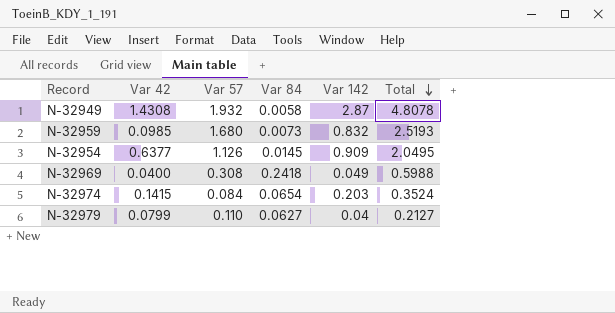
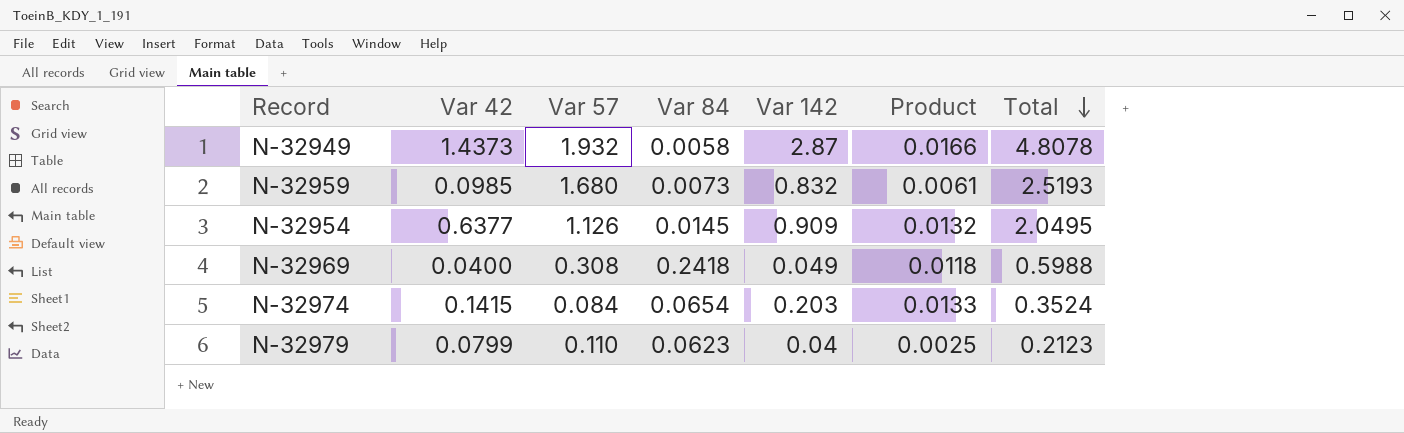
column Product | formula: none -> [Var 84] * [Var 142]
N-32949 | Var 42: 1.4308 -> 1.4373
N-32979 | Var 84: 0.0627 -> 0.0623
N-32979 | Total: 0.2127 -> 0.2123

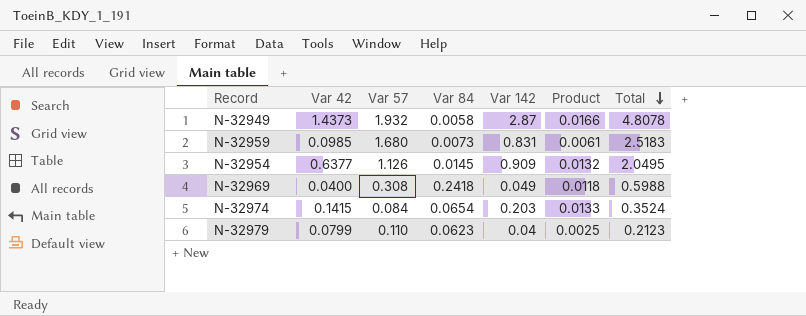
N-32959 | Var 142: 0.832 -> 0.831
N-32959 | Total: 2.5193 -> 2.5183

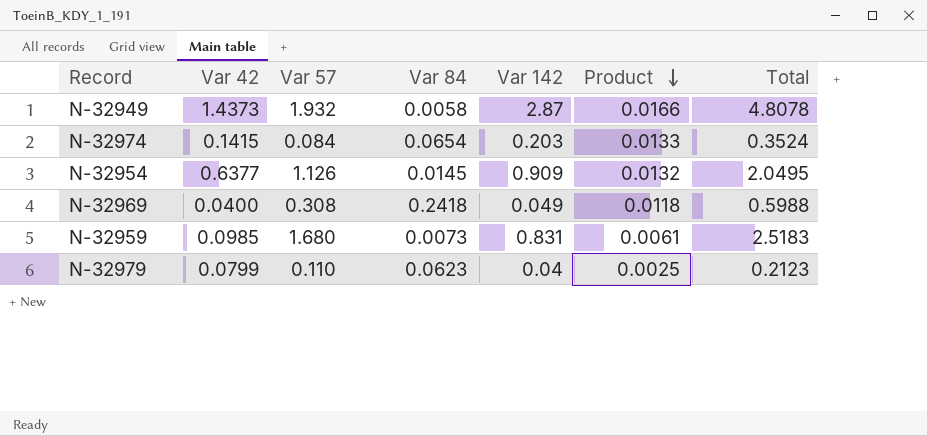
row order: Total descending -> Product descending

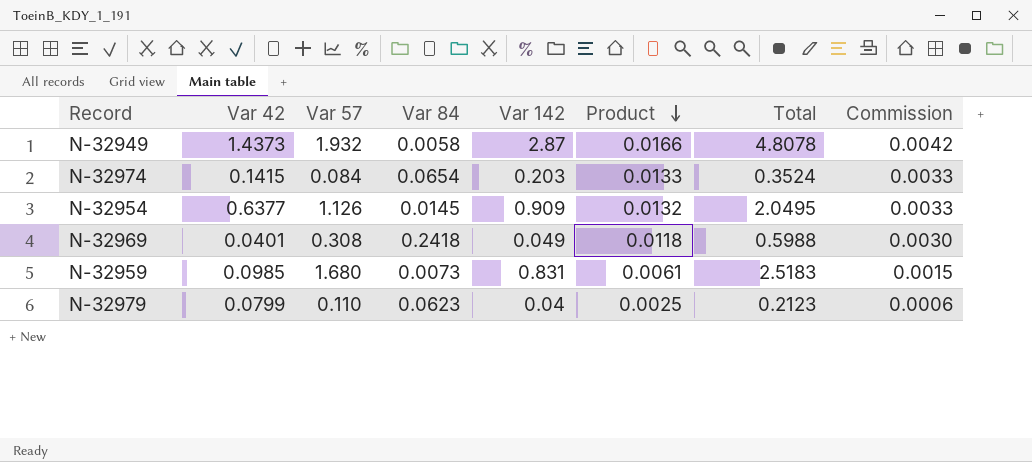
column Commission | formula: none -> [Product] * 0.25
N-32969 | Var 42: 0.0400 -> 0.0401

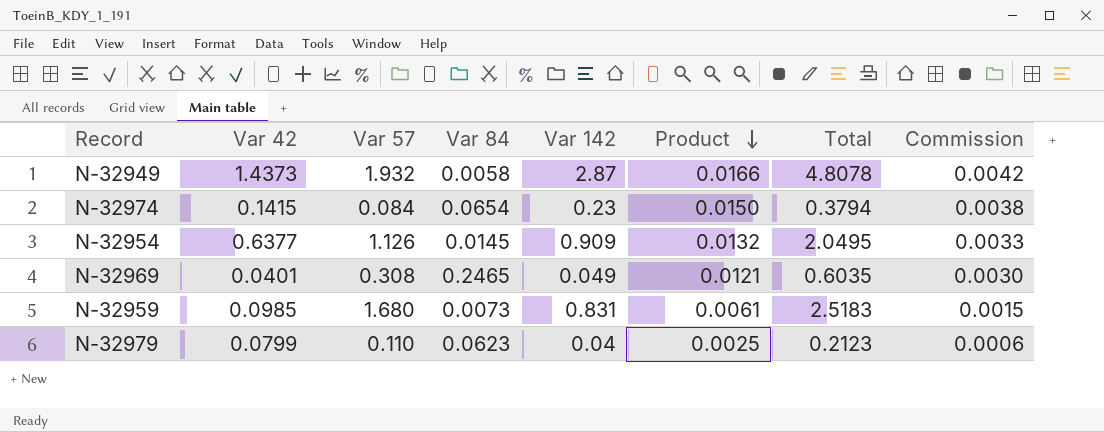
N-32974 | Var 142: 0.203 -> 0.23
N-32974 | Product: 0.0133 -> 0.0150
N-32974 | Total: 0.3524 -> 0.3794
N-32974 | Commission: 0.0033 -> 0.0038
N-32969 | Var 84: 0.2418 -> 0.2465
N-32969 | Product: 0.0118 -> 0.0121
N-32969 | Total: 0.5988 -> 0.6035

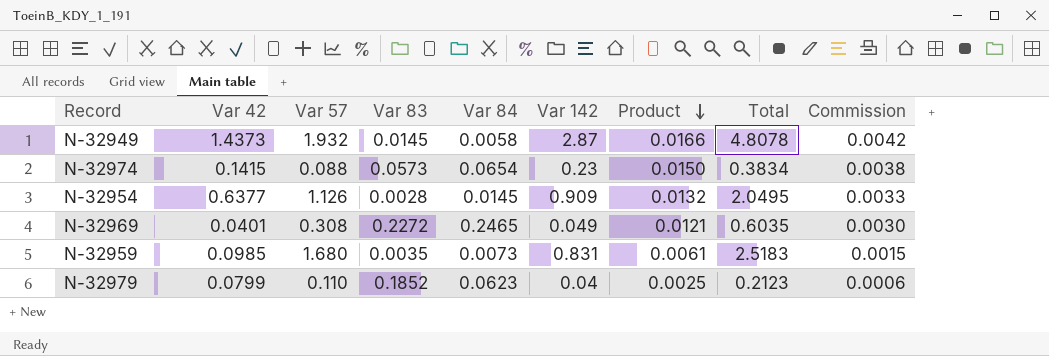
column Var 83 | position: none -> 4
N-32974 | Var 57: 0.084 -> 0.088
N-32974 | Total: 0.3794 -> 0.3834

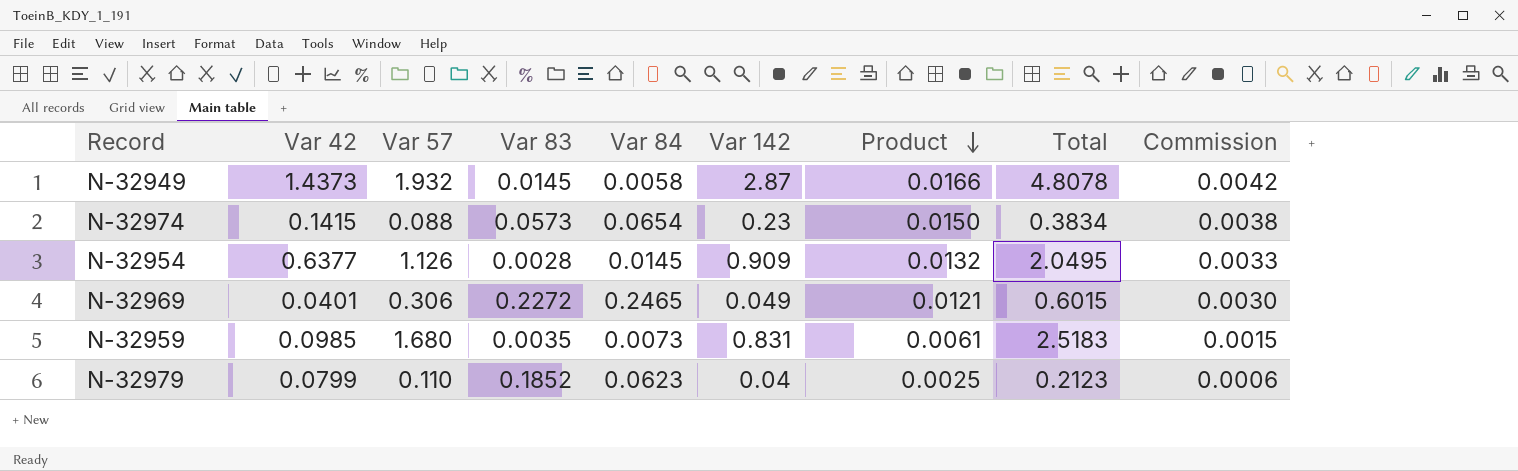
N-32969 | Var 57: 0.308 -> 0.306
N-32969 | Total: 0.6035 -> 0.6015

